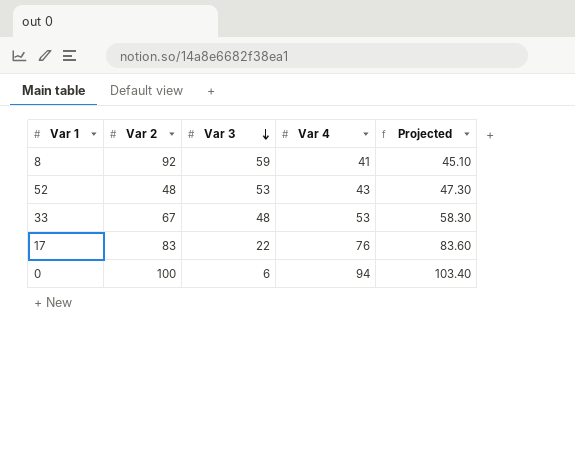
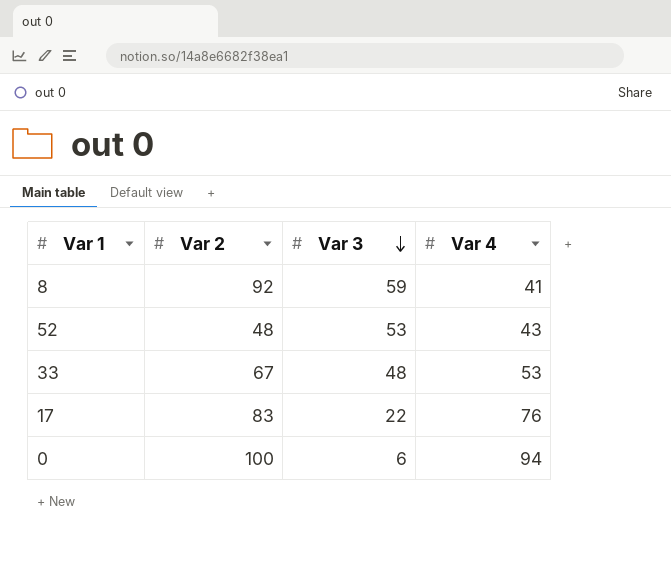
column Projected | formula: [Var 4] * 1.1 -> none

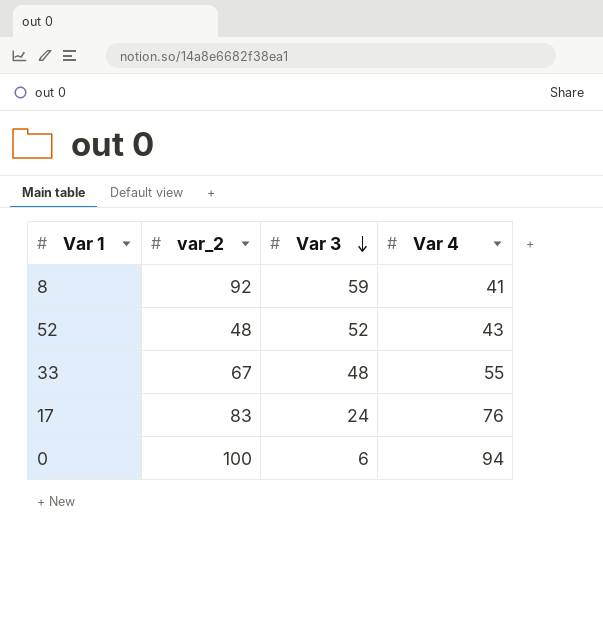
column name: Var 2 -> var_2
52 | Var 3: 53 -> 52
33 | Var 4: 53 -> 55
17 | Var 3: 22 -> 24

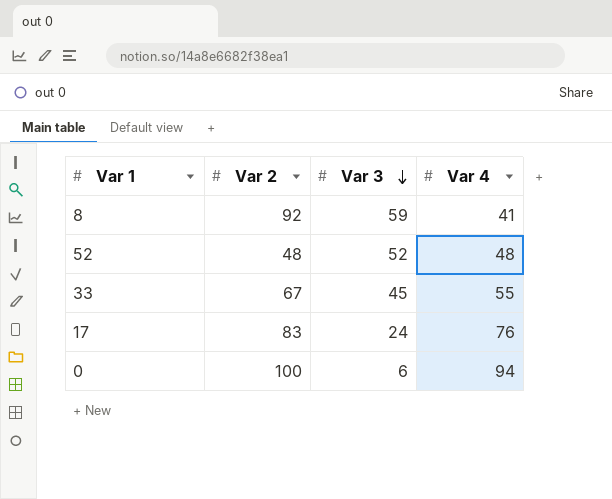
column name: var_2 -> Var 2
52 | Var 4: 43 -> 48
33 | Var 3: 48 -> 45

